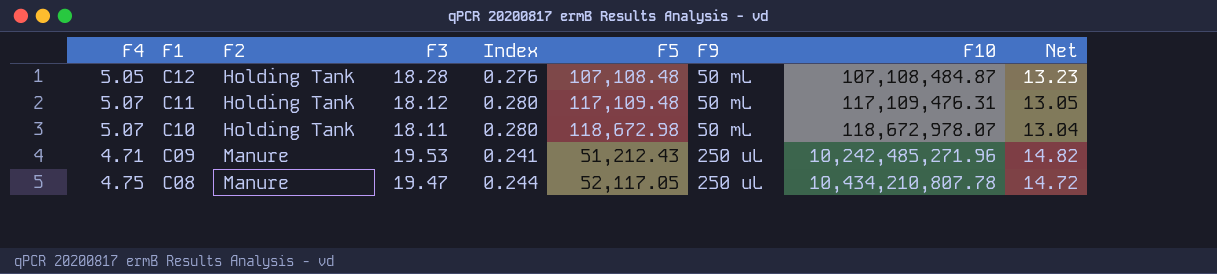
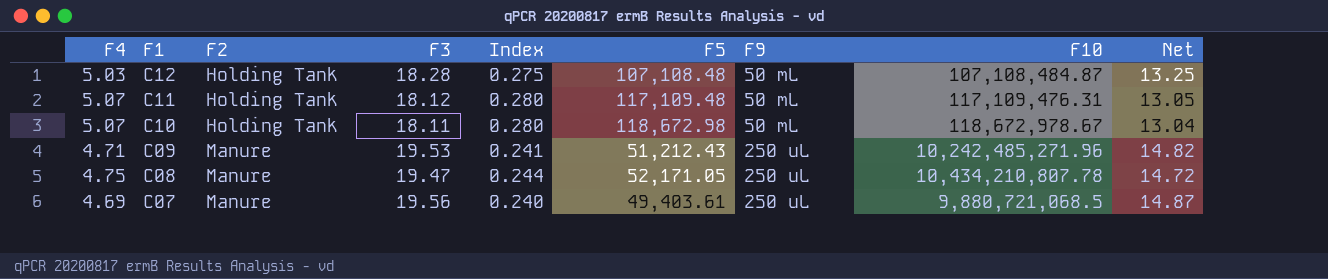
C12 | F4: 5.05 -> 5.03
C12 | Index: 0.276 -> 0.275
C12 | Net: 13.23 -> 13.25
C10 | F10: 118,672,978.07 -> 118,672,978.67
C08 | F5: 52,117.05 -> 52,171.05
row C07: none -> 4.69 | Manure | 19.56 | 0.240 | 49,403.61 | 250 uL | 9,880,721,068.5 | 14.87

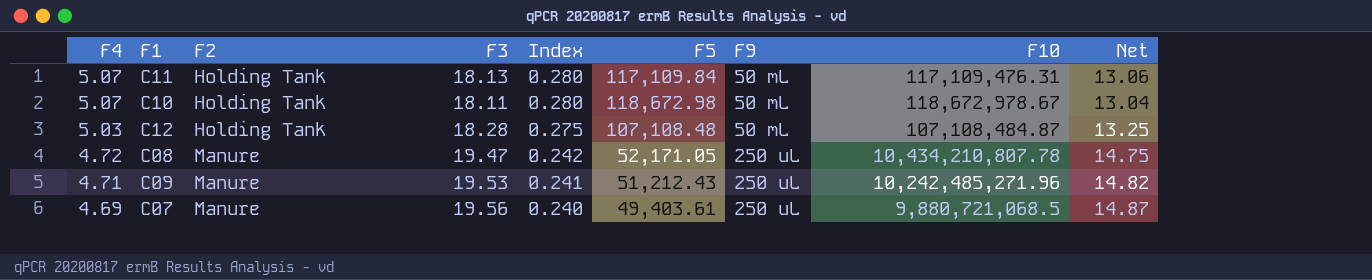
row order: F1 descending -> F4 descending
C11 | F3: 18.12 -> 18.13
C11 | F5: 117,109.48 -> 117,109.84
C11 | Net: 13.05 -> 13.06
C08 | F4: 4.75 -> 4.72
C08 | Index: 0.244 -> 0.242
C08 | Net: 14.72 -> 14.75

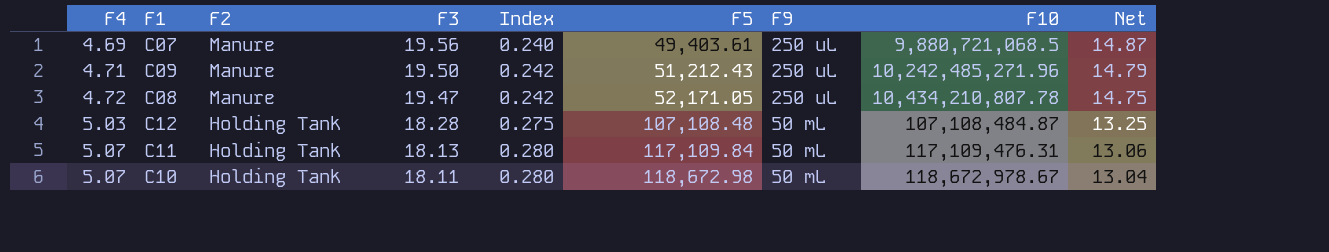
row order: F4 descending -> F4 ascending
C09 | F3: 19.53 -> 19.50
C09 | Index: 0.241 -> 0.242
C09 | Net: 14.82 -> 14.79

